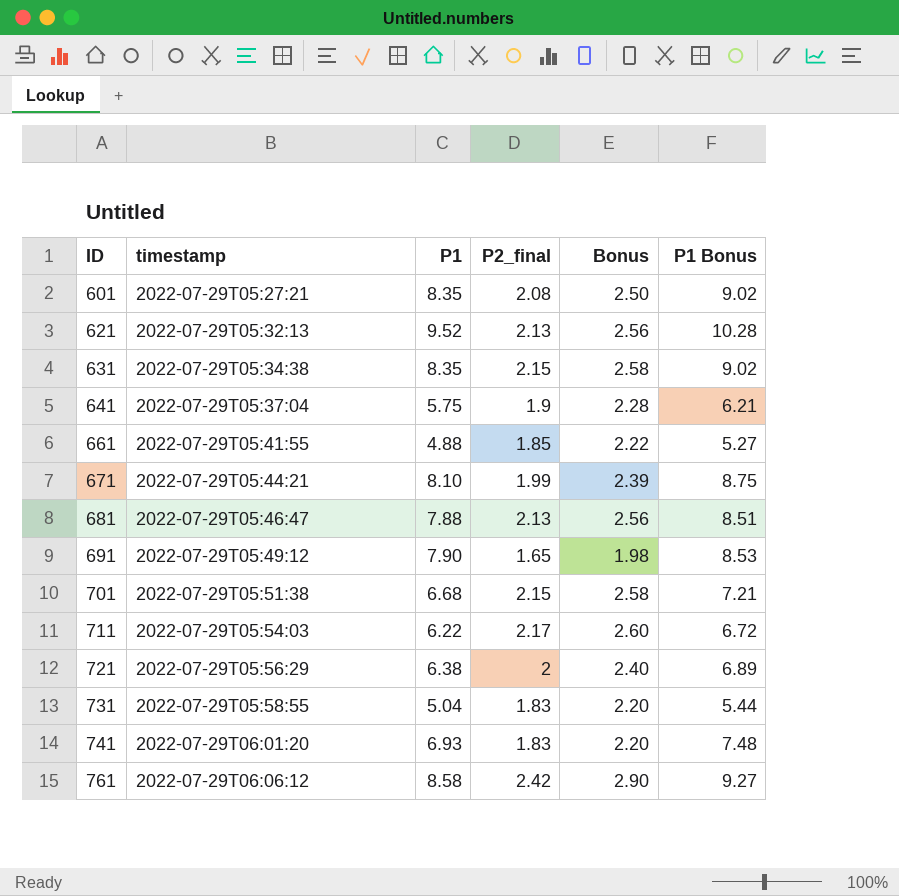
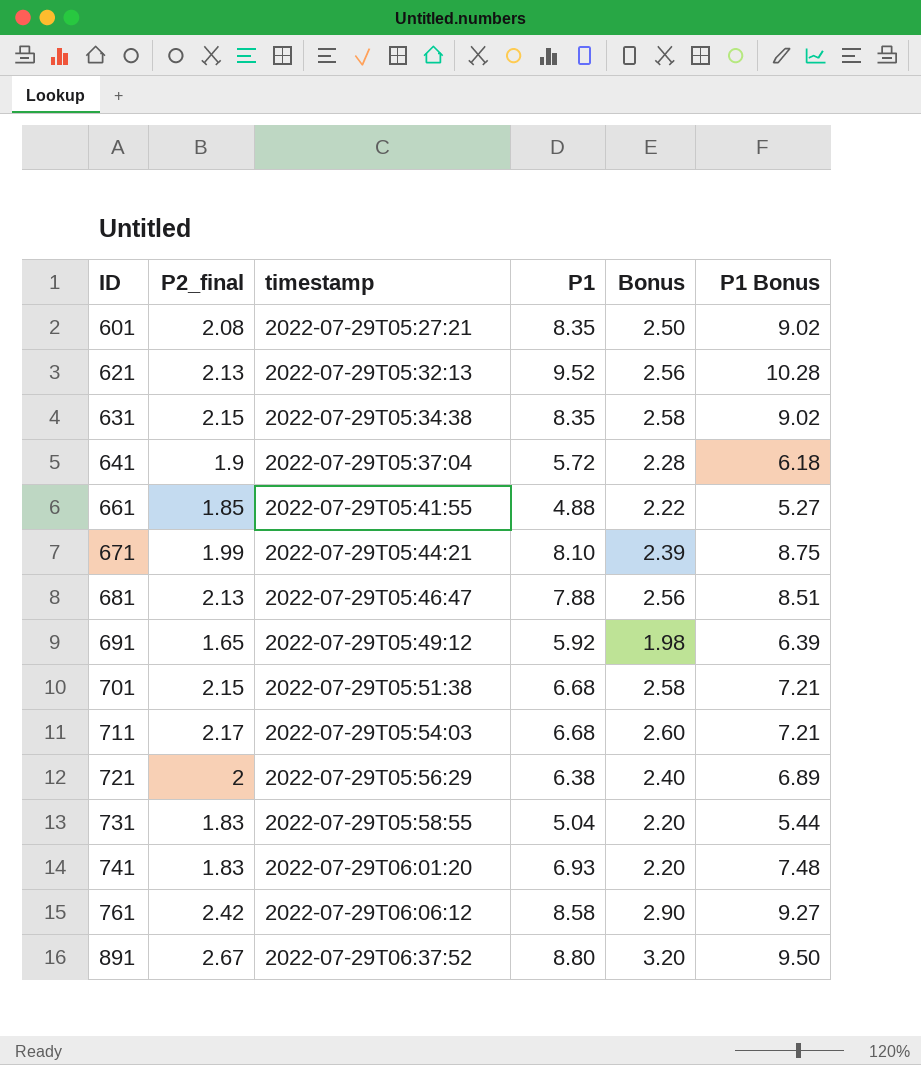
column P2_final | position: 4 -> 2
641 | P1: 5.75 -> 5.72
641 | P1 Bonus: 6.21 -> 6.18
691 | P1: 7.90 -> 5.92
691 | P1 Bonus: 8.53 -> 6.39
711 | P1: 6.22 -> 6.68
711 | P1 Bonus: 6.72 -> 7.21
row 891: none -> 2.67 | 2022-07-29T06:37:52 | 8.80 | 3.20 | 9.50

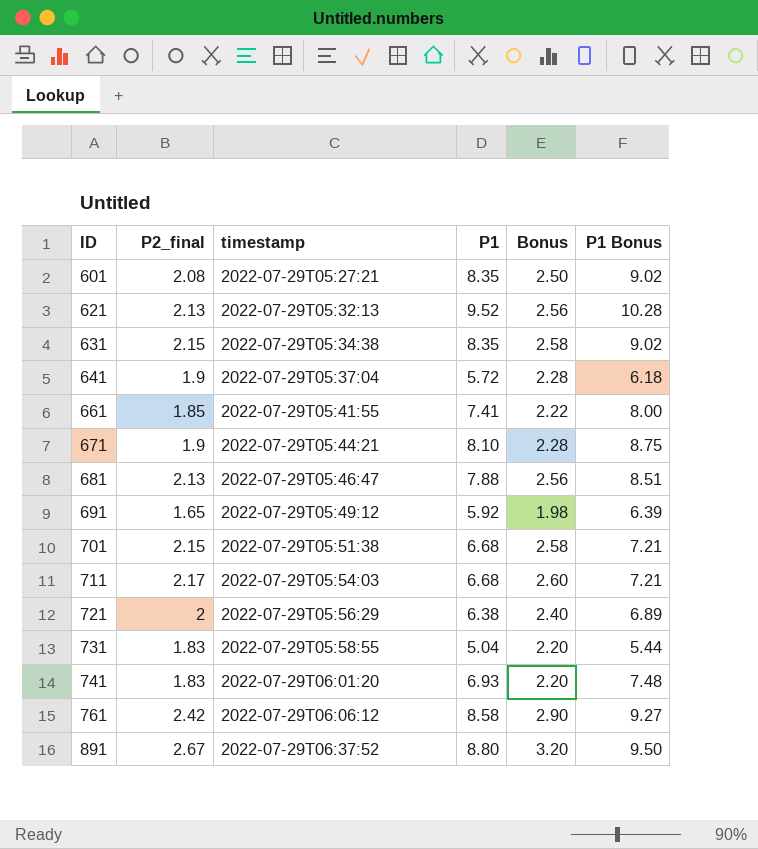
661 | P1: 4.88 -> 7.41
661 | P1 Bonus: 5.27 -> 8.00
671 | P2_final: 1.99 -> 1.9
671 | Bonus: 2.39 -> 2.28

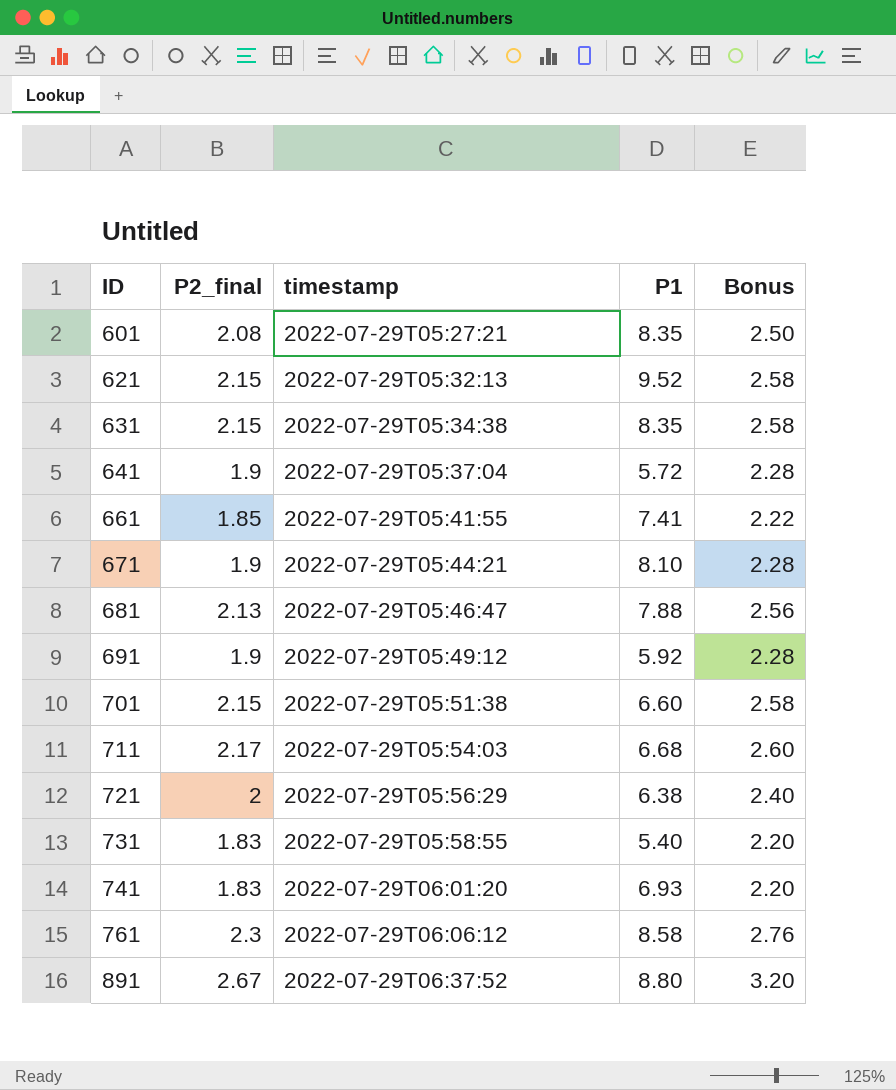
column P1 Bonus | formula: [P1] * 1.08 -> none
621 | P2_final: 2.13 -> 2.15
621 | Bonus: 2.56 -> 2.58
691 | P2_final: 1.65 -> 1.9
691 | Bonus: 1.98 -> 2.28
701 | P1: 6.68 -> 6.60
731 | P1: 5.04 -> 5.40
761 | P2_final: 2.42 -> 2.3
761 | Bonus: 2.90 -> 2.76

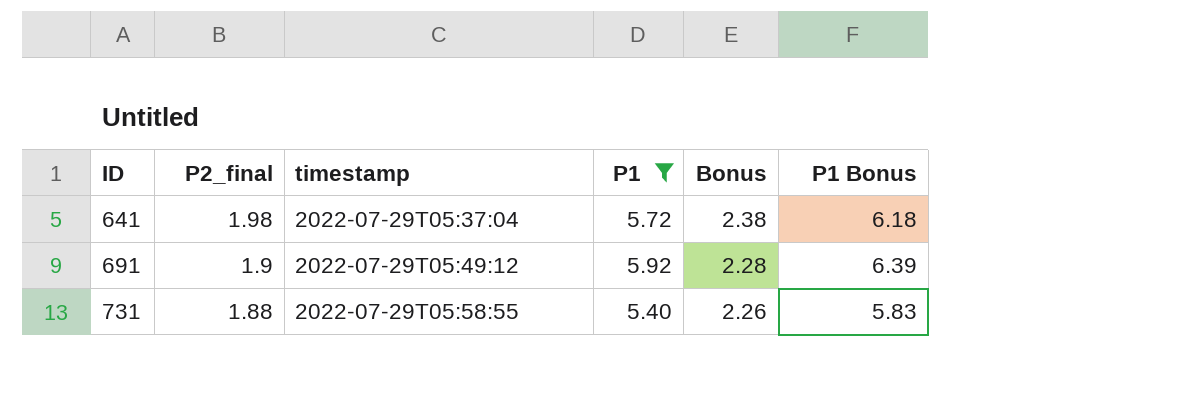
filter: none -> P1 <= 5.92
column P1 Bonus | formula: none -> [P1] * 1.08
641 | P2_final: 1.9 -> 1.98
641 | Bonus: 2.28 -> 2.38
731 | P2_final: 1.83 -> 1.88
731 | Bonus: 2.20 -> 2.26

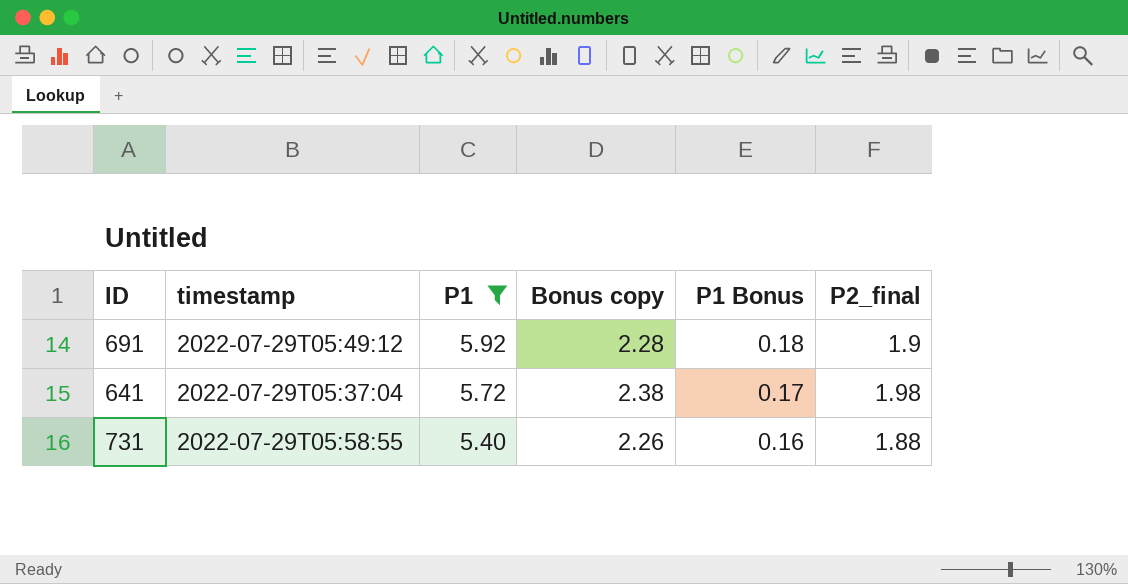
row order: ID ascending -> P1 descending
column name: Bonus -> Bonus copy
column P1 Bonus | formula: [P1] * 1.08 -> [P1] * 0.03
column P2_final | position: 2 -> 6

